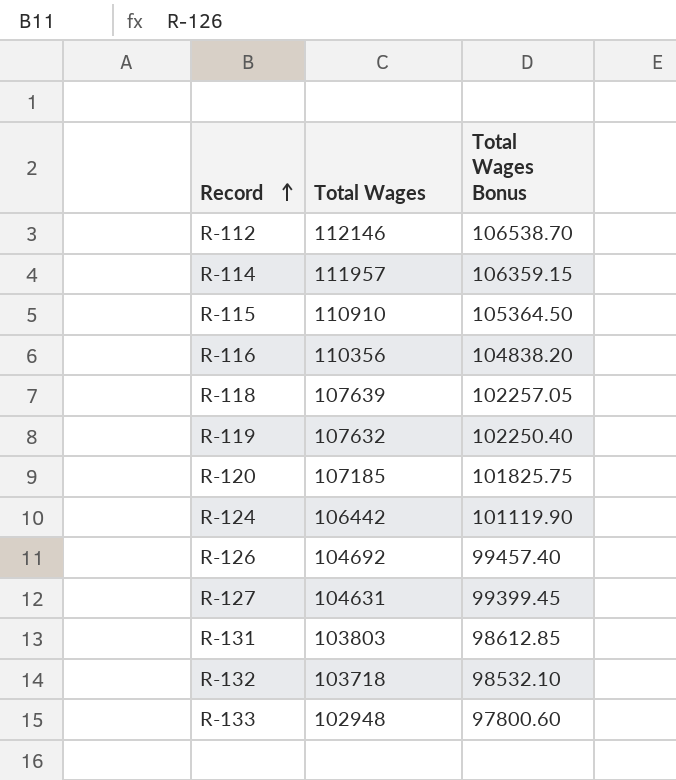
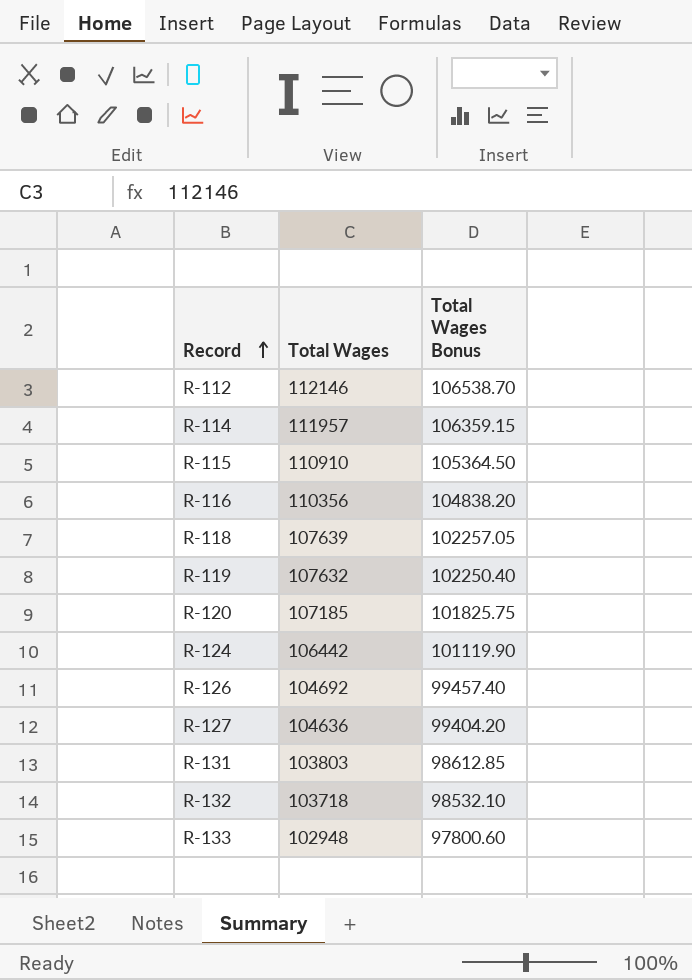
R-127 | Total Wages: 104631 -> 104636
R-127 | Total Wages Bonus: 99399.45 -> 99404.20

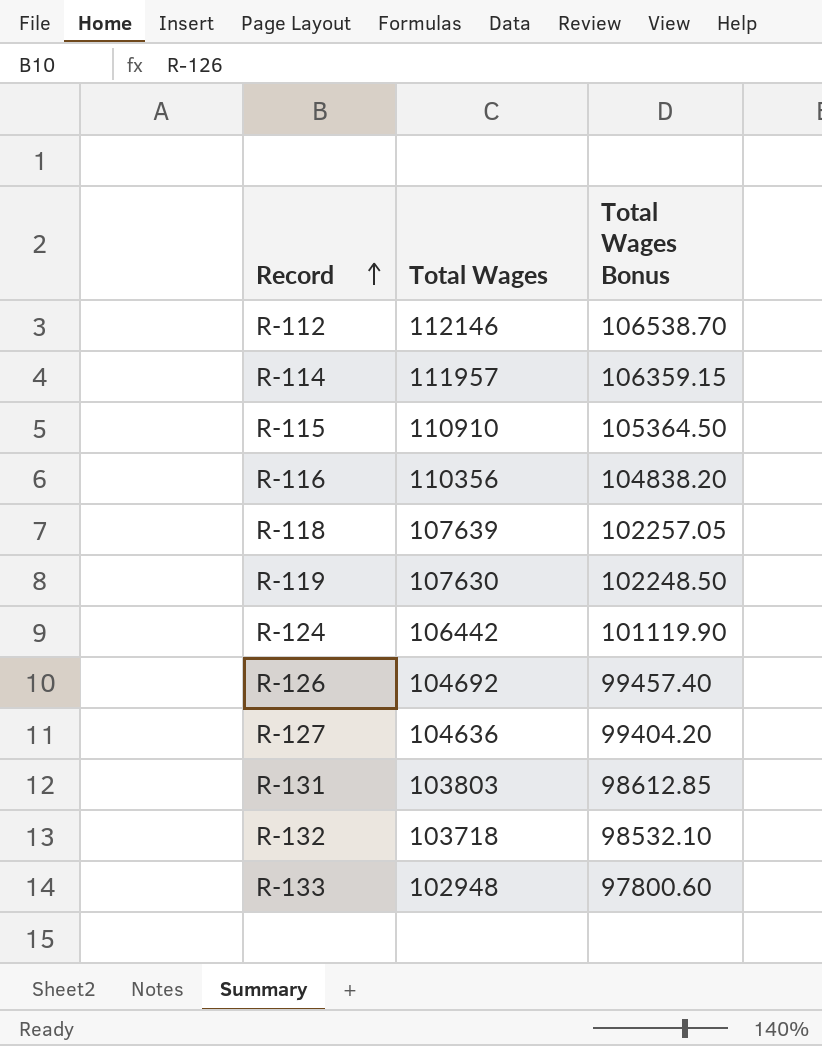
row R-120: 107185 | 101825.75 -> none
R-119 | Total Wages: 107632 -> 107630
R-119 | Total Wages Bonus: 102250.40 -> 102248.50

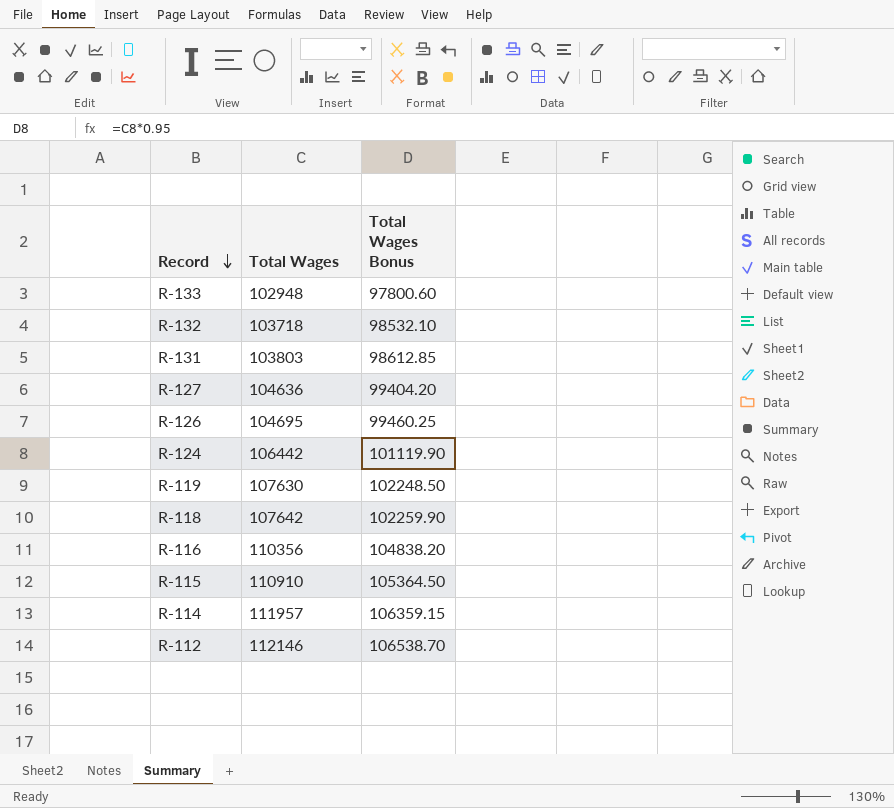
row order: Record ascending -> Record descending
R-126 | Total Wages: 104692 -> 104695
R-126 | Total Wages Bonus: 99457.40 -> 99460.25
R-118 | Total Wages: 107639 -> 107642
R-118 | Total Wages Bonus: 102257.05 -> 102259.90

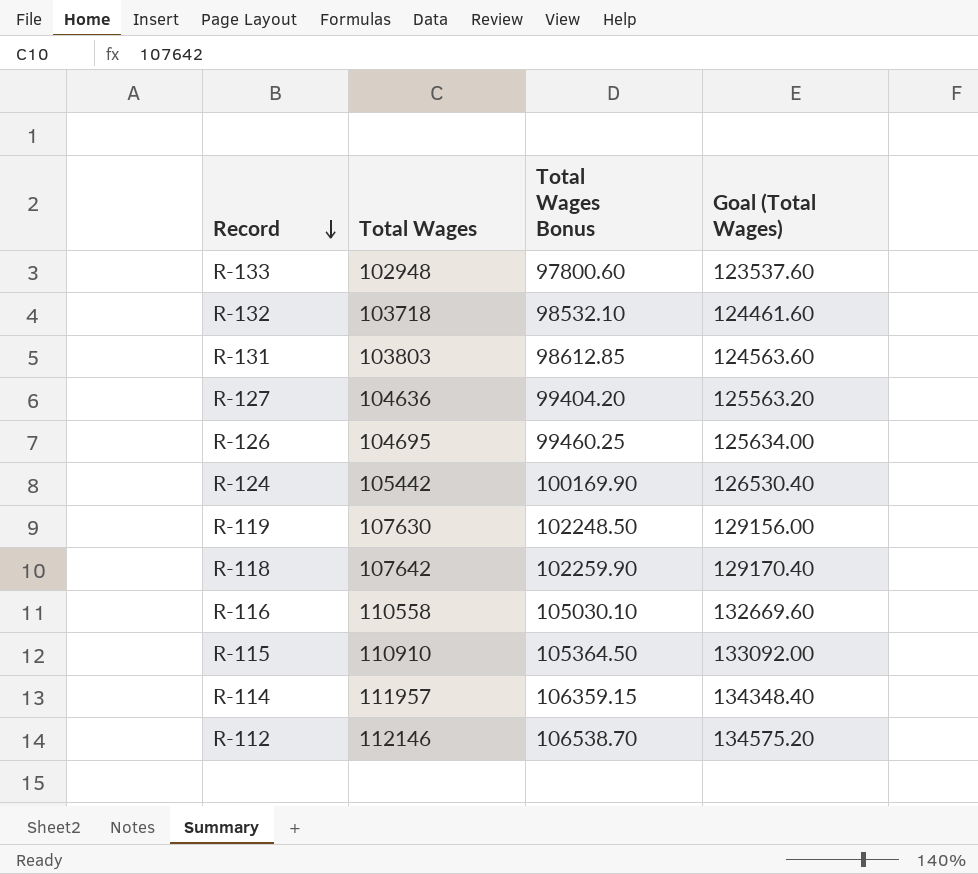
column Goal (Total Wages) | formula: none -> [Total Wages] * 1.2
R-124 | Total Wages: 106442 -> 105442
R-124 | Total Wages Bonus: 101119.90 -> 100169.90
R-116 | Total Wages: 110356 -> 110558
R-116 | Total Wages Bonus: 104838.20 -> 105030.10

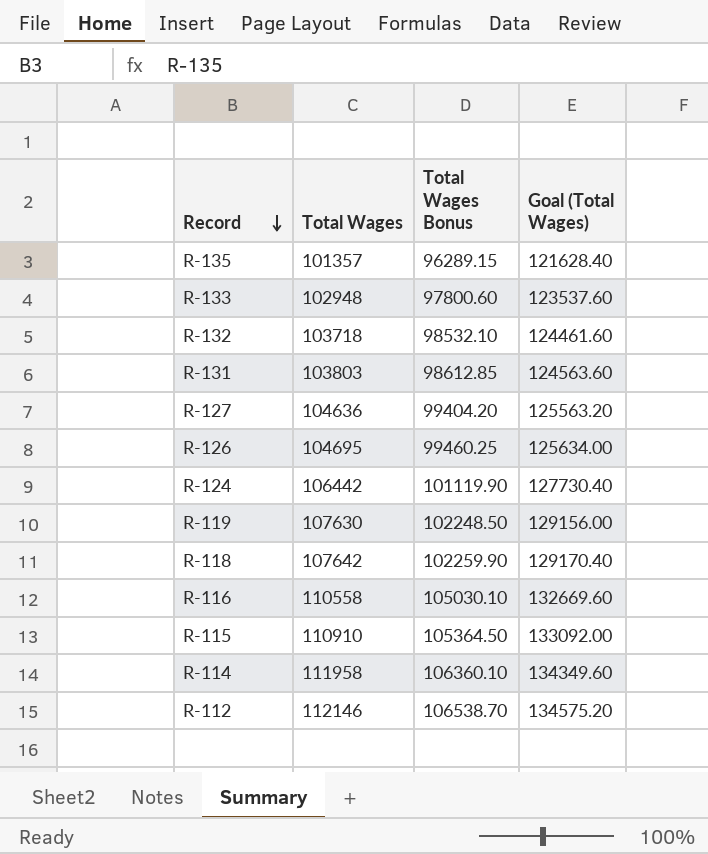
row R-135: none -> 101357 | 96289.15 | 121628.40
R-124 | Total Wages: 105442 -> 106442
R-124 | Total Wages Bonus: 100169.90 -> 101119.90
R-124 | Goal (Total Wages): 126530.40 -> 127730.40
R-114 | Total Wages: 111957 -> 111958
R-114 | Total Wages Bonus: 106359.15 -> 106360.10
R-114 | Goal (Total Wages): 134348.40 -> 134349.60

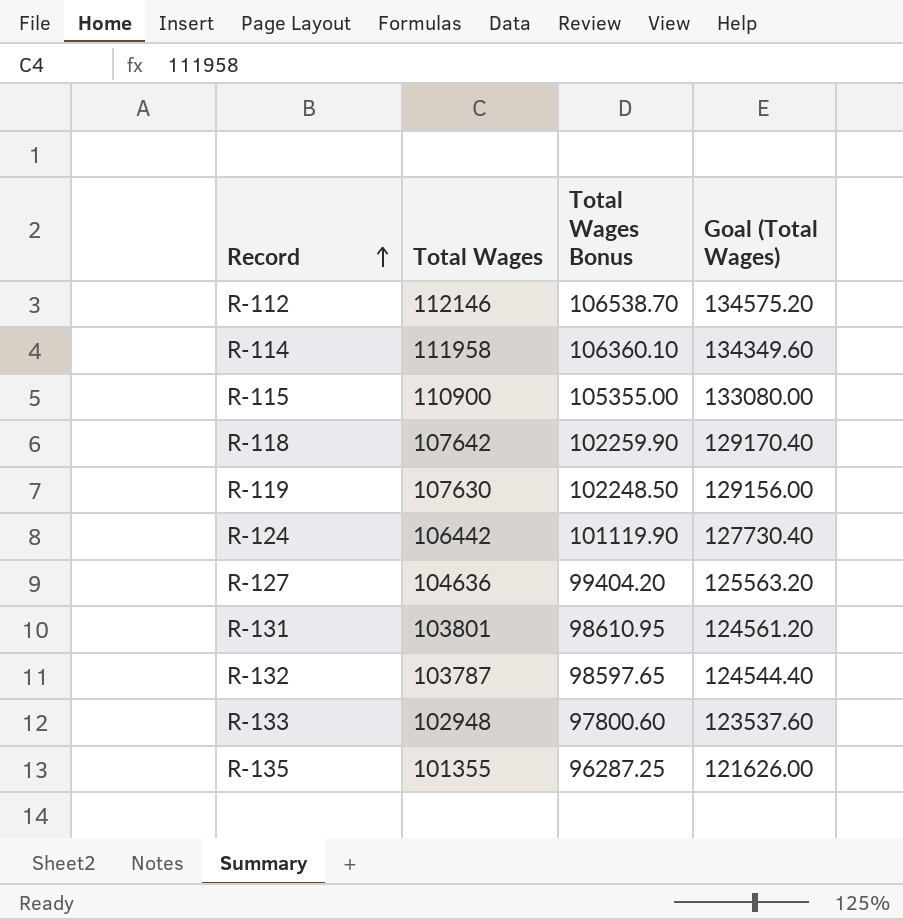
row order: Record descending -> Record ascending
row R-126: 104695 | 99460.25 | 125634.00 -> none
row R-116: 110558 | 105030.10 | 132669.60 -> none
R-115 | Total Wages: 110910 -> 110900
R-115 | Total Wages Bonus: 105364.50 -> 105355.00
R-115 | Goal (Total Wages): 133092.00 -> 133080.00
R-131 | Total Wages: 103803 -> 103801
R-131 | Total Wages Bonus: 98612.85 -> 98610.95
R-131 | Goal (Total Wages): 124563.60 -> 124561.20
R-132 | Total Wages: 103718 -> 103787
R-132 | Total Wages Bonus: 98532.10 -> 98597.65
R-132 | Goal (Total Wages): 124461.60 -> 124544.40
R-135 | Total Wages: 101357 -> 101355
R-135 | Total Wages Bonus: 96289.15 -> 96287.25
R-135 | Goal (Total Wages): 121628.40 -> 121626.00

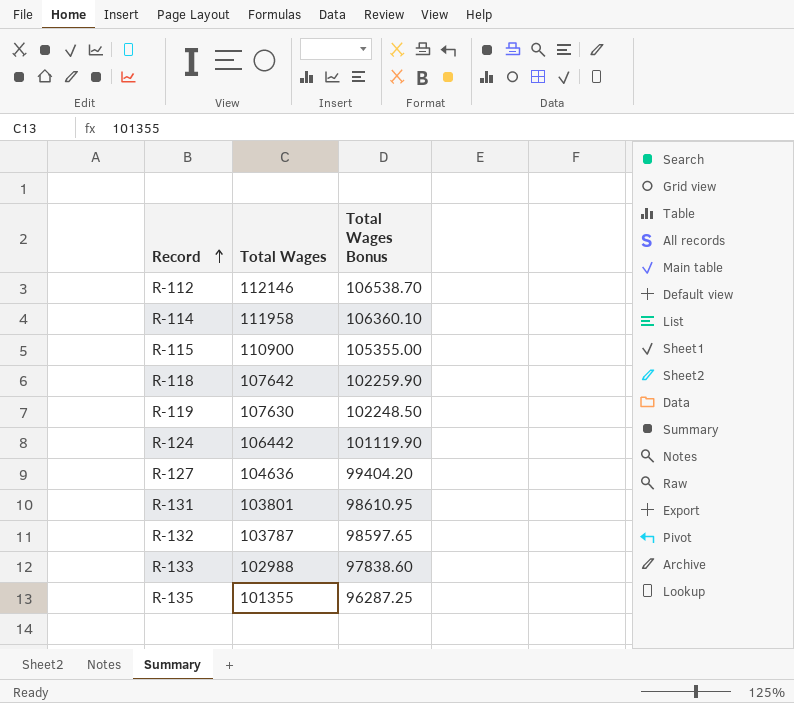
column Goal (Total Wages) | formula: [Total Wages] * 1.2 -> none
R-133 | Total Wages: 102948 -> 102988
R-133 | Total Wages Bonus: 97800.60 -> 97838.60

